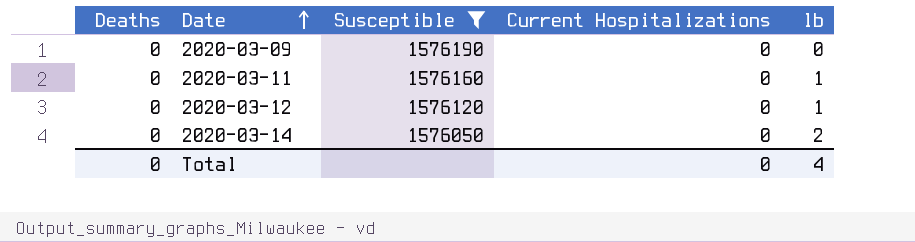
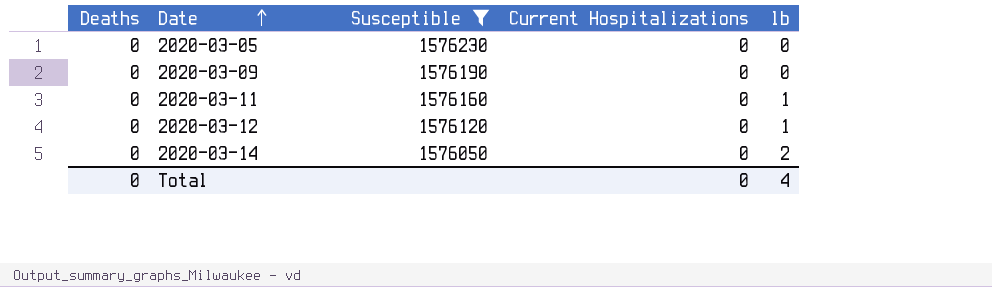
row 2020-03-05: none -> 0 | 1576230 | 0 | 0

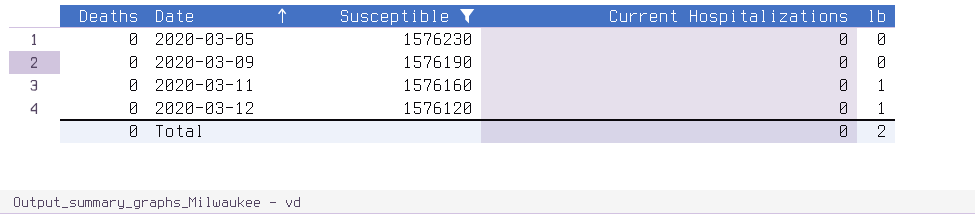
row 2020-03-14: 0 | 1576050 | 0 | 2 -> none
Total | lb: 4 -> 2

